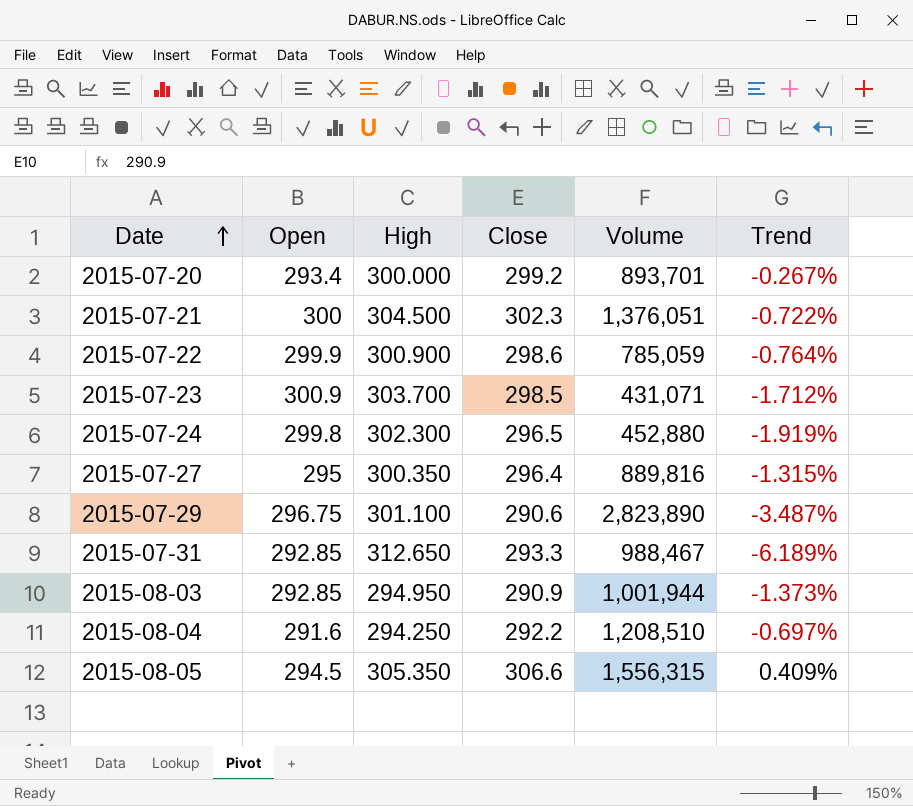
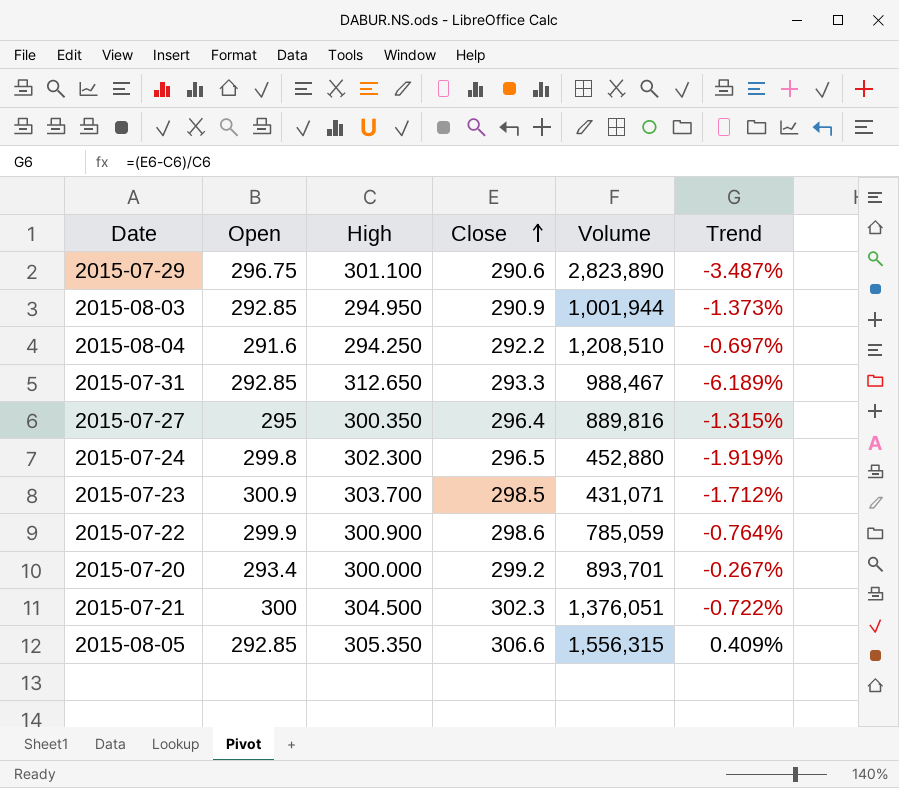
row order: Date ascending -> Close ascending
2015-08-05 | Open: 294.5 -> 292.85

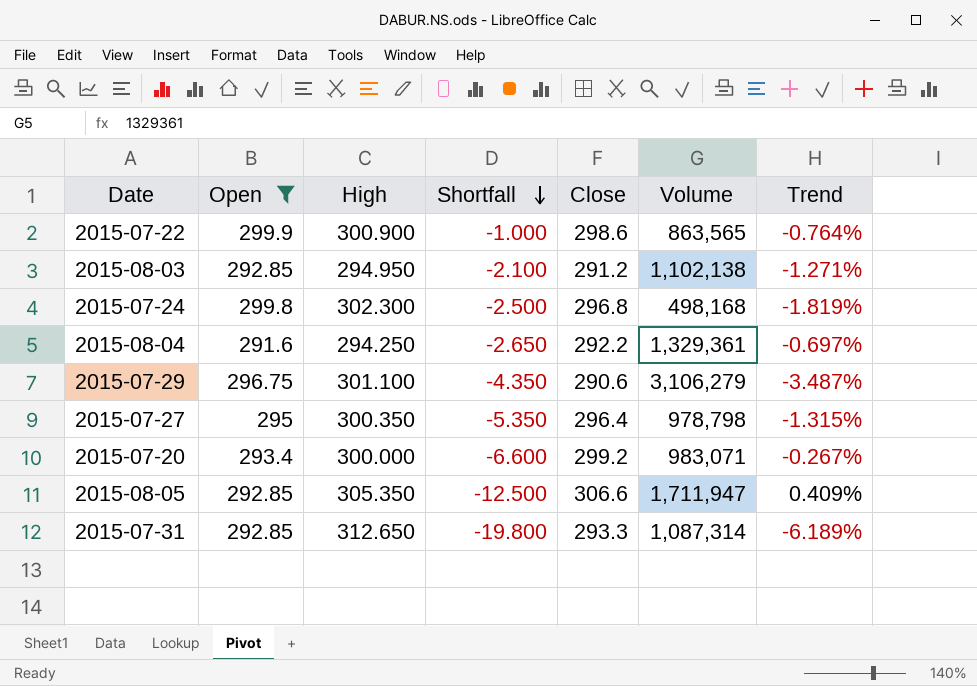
filter: none -> Open <= 299.9
row order: Close ascending -> Shortfall descending
column Shortfall | formula: none -> [Open] - [High]
2015-07-22 | Volume: 785,059 -> 863,565
2015-08-03 | Close: 290.9 -> 291.2
2015-08-03 | Volume: 1,001,944 -> 1,102,138
2015-08-03 | Trend: -1.373% -> -1.271%
2015-07-24 | Close: 296.5 -> 296.8
2015-07-24 | Volume: 452,880 -> 498,168
2015-07-24 | Trend: -1.919% -> -1.819%
2015-08-04 | Volume: 1,208,510 -> 1,329,361
2015-07-29 | Volume: 2,823,890 -> 3,106,279
2015-07-27 | Volume: 889,816 -> 978,798
2015-07-20 | Volume: 893,701 -> 983,071
2015-08-05 | Volume: 1,556,315 -> 1,711,947
2015-07-31 | Volume: 988,467 -> 1,087,314

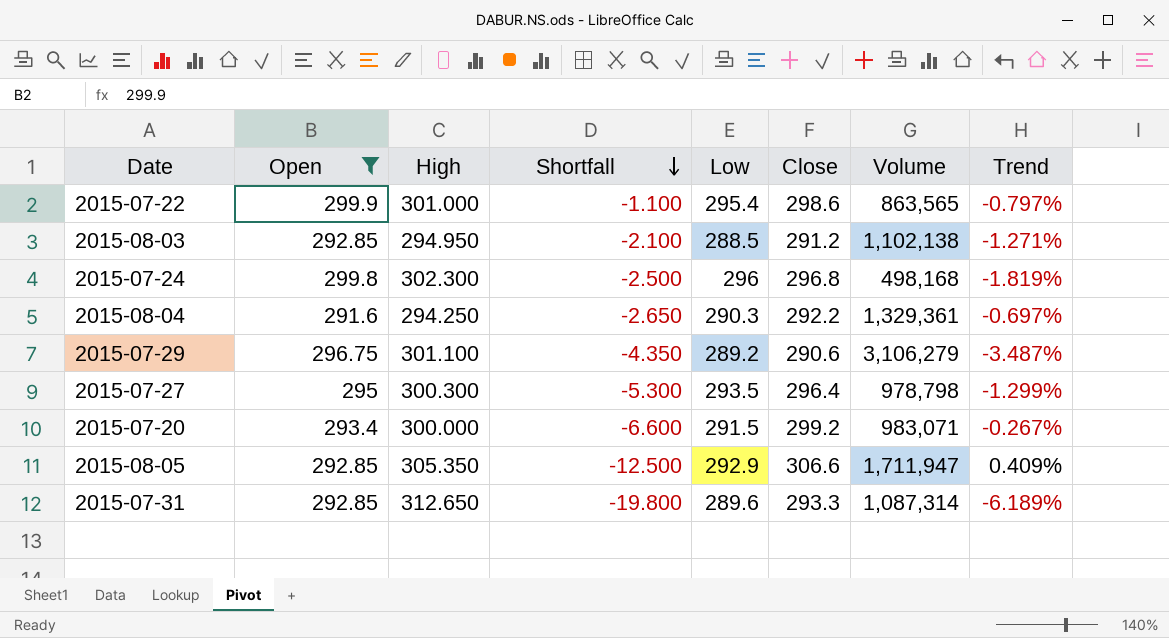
column Low | position: none -> 5
2015-07-22 | High: 300.900 -> 301.000
2015-07-22 | Shortfall: -1.000 -> -1.100
2015-07-22 | Trend: -0.764% -> -0.797%
2015-07-27 | High: 300.350 -> 300.300
2015-07-27 | Shortfall: -5.350 -> -5.300
2015-07-27 | Trend: -1.315% -> -1.299%

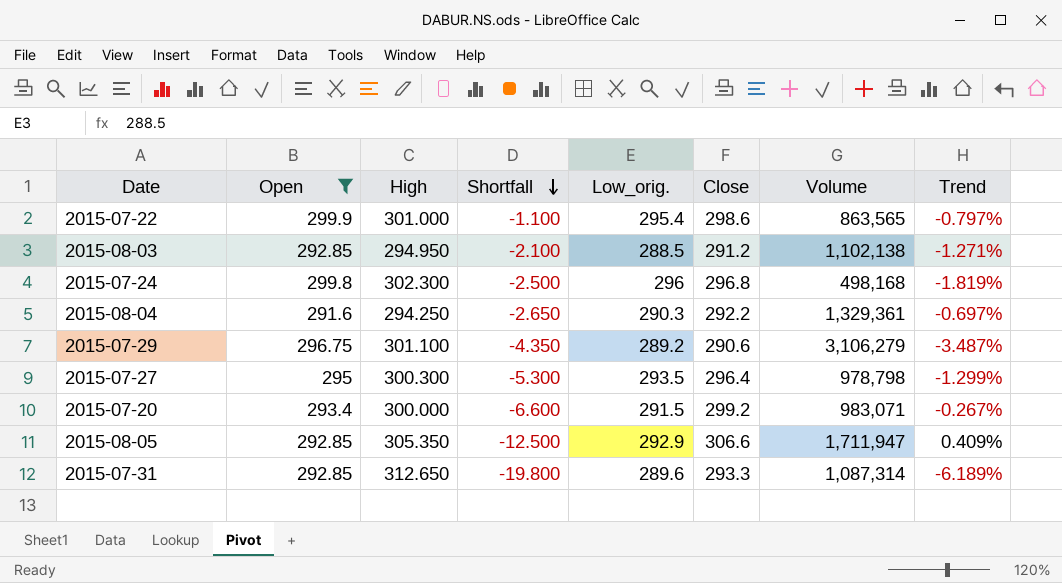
column name: Low -> Low_orig.

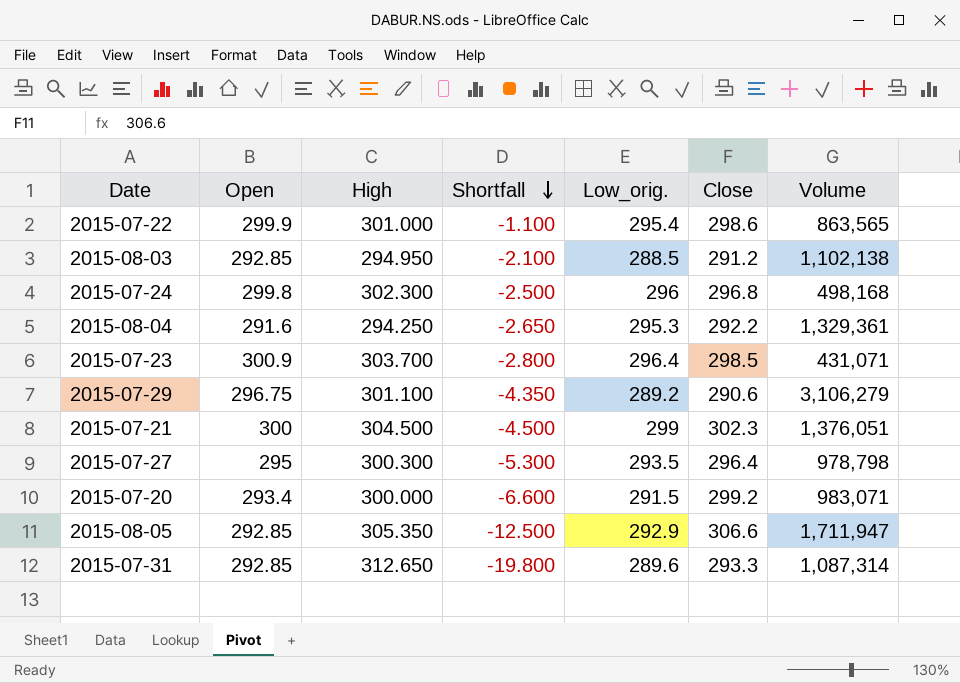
filter: Open <= 299.9 -> none
column Trend | formula: ([Close] - [High]) / [High] -> none
2015-08-04 | Low_orig.: 290.3 -> 295.3

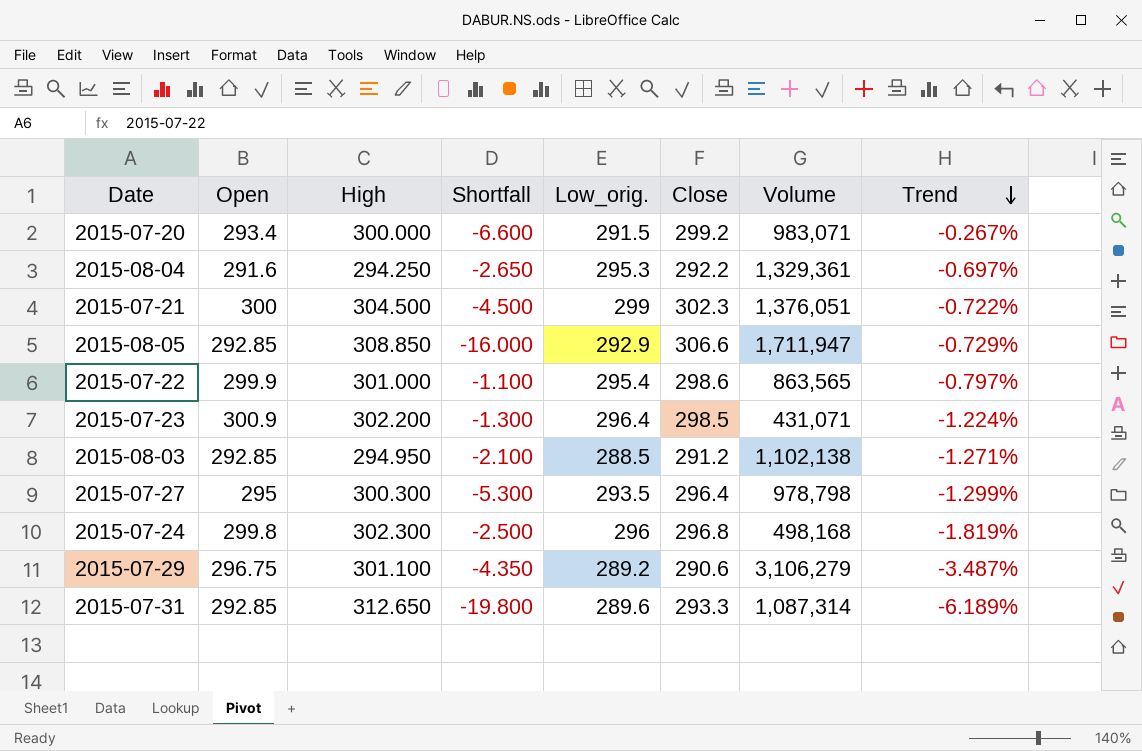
row order: Shortfall descending -> Trend descending
column Trend | formula: none -> ([Close] - [High]) / [High]
2015-08-05 | High: 305.350 -> 308.850
2015-08-05 | Shortfall: -12.500 -> -16.000
2015-07-23 | High: 303.700 -> 302.200
2015-07-23 | Shortfall: -2.800 -> -1.300

